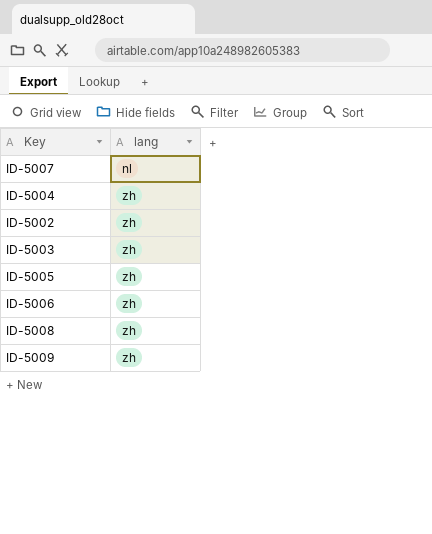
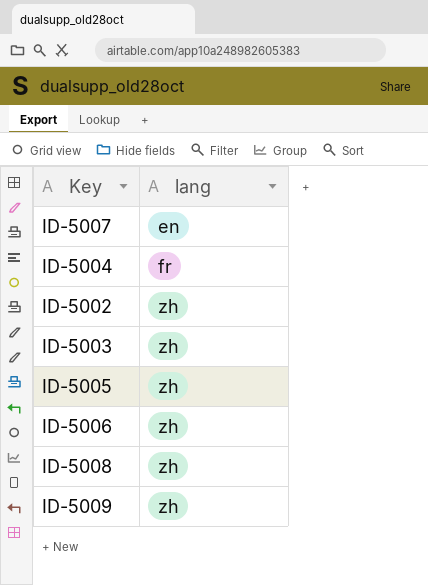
ID-5007 | lang: nl -> en
ID-5004 | lang: zh -> fr

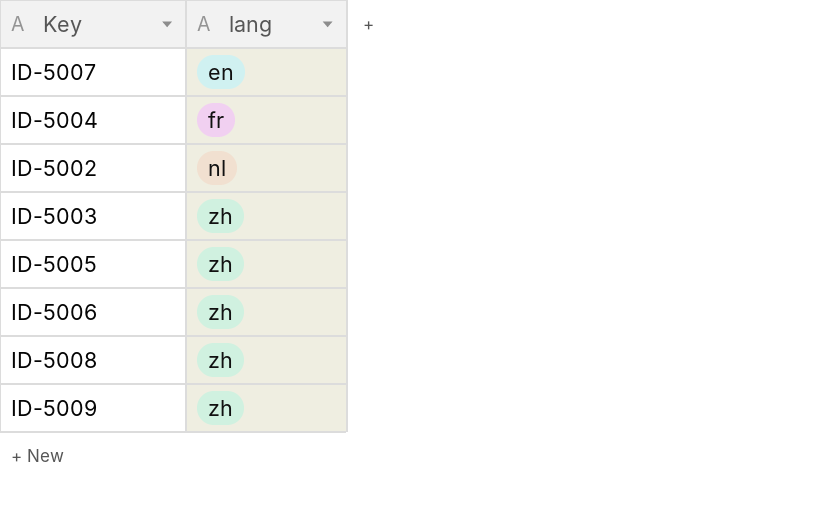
ID-5002 | lang: zh -> nl

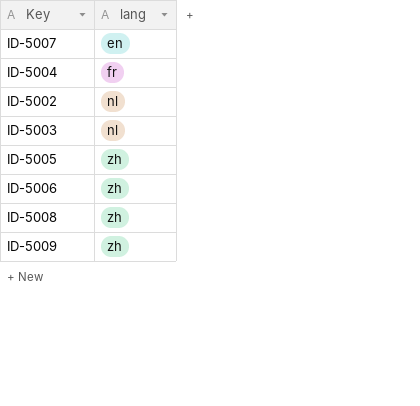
ID-5003 | lang: zh -> nl

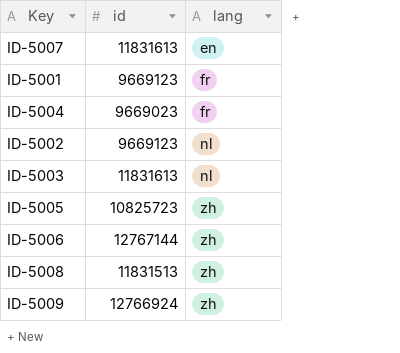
column id | position: none -> 2
row ID-5001: none -> 9669123 | fr

